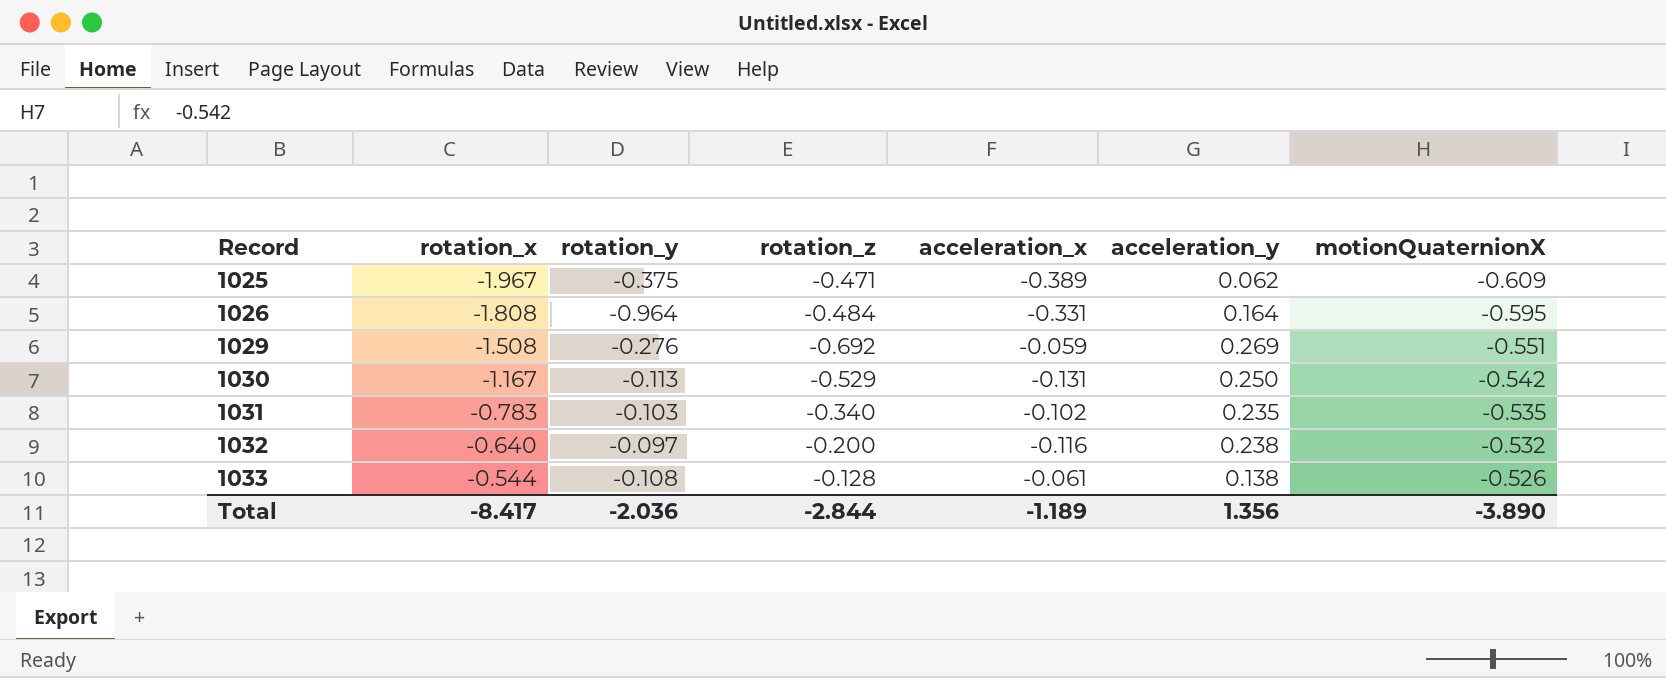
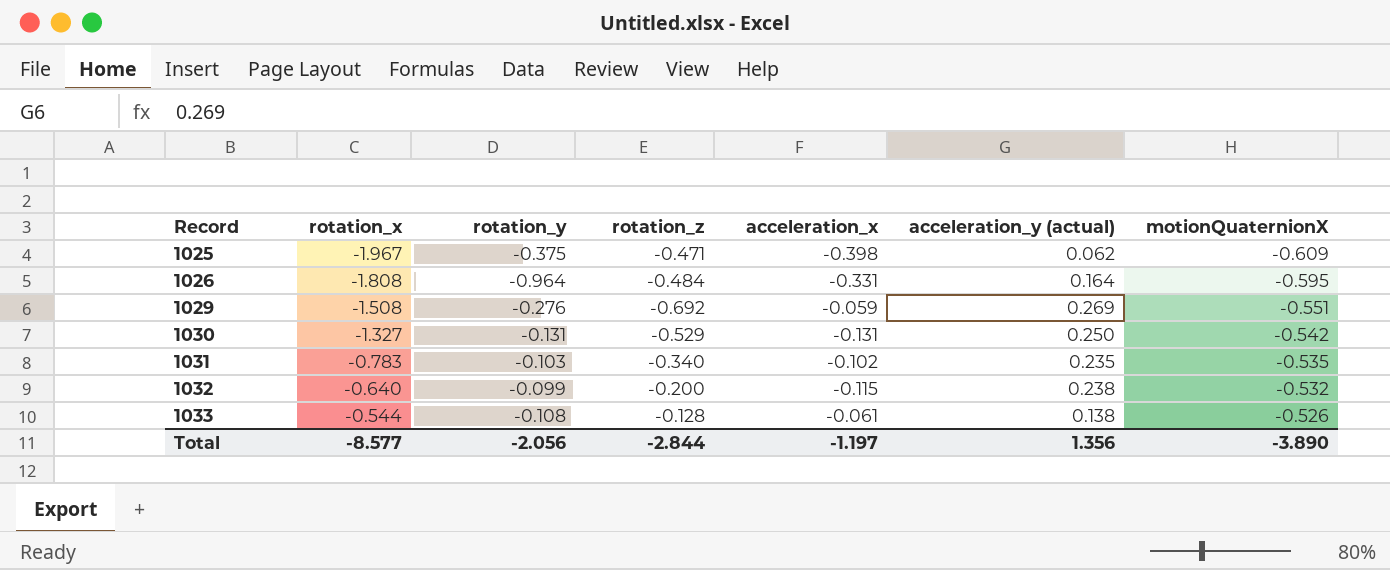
column name: acceleration_y -> acceleration_y (actual)
1025 | acceleration_x: -0.389 -> -0.398
1030 | rotation_x: -1.167 -> -1.327
1030 | rotation_y: -0.113 -> -0.131
1032 | rotation_y: -0.097 -> -0.099
1032 | acceleration_x: -0.116 -> -0.115
Total | rotation_x: -8.417 -> -8.577
Total | rotation_y: -2.036 -> -2.056
Total | acceleration_x: -1.189 -> -1.197

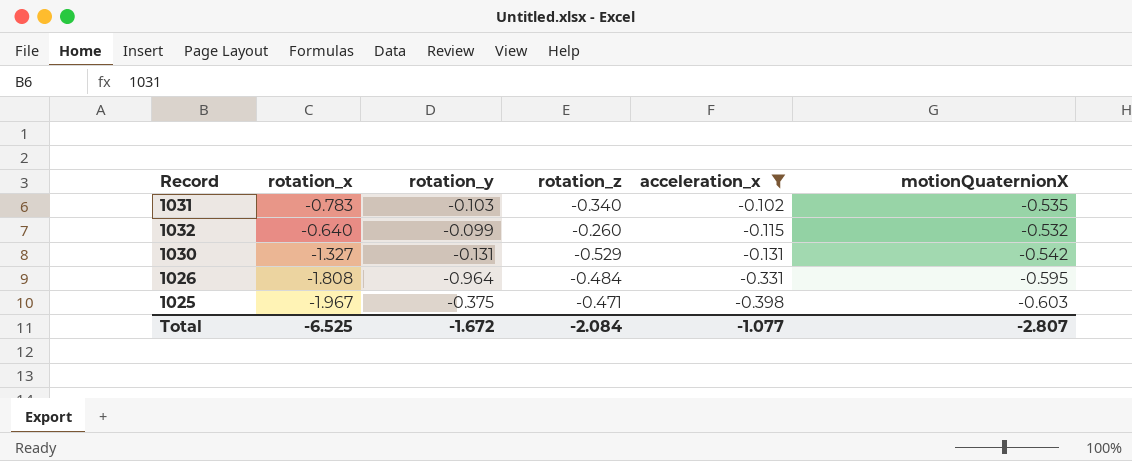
filter: none -> acceleration_x <= -0.102
row order: Record ascending -> acceleration_x descending
column acceleration_y (actual) | position: 6 -> none
1032 | rotation_z: -0.200 -> -0.260
1025 | motionQuaternionX: -0.609 -> -0.603
Total | rotation_x: -8.577 -> -6.525
Total | rotation_y: -2.056 -> -1.672
Total | rotation_z: -2.844 -> -2.084
Total | acceleration_x: -1.197 -> -1.077
Total | motionQuaternionX: -3.890 -> -2.807

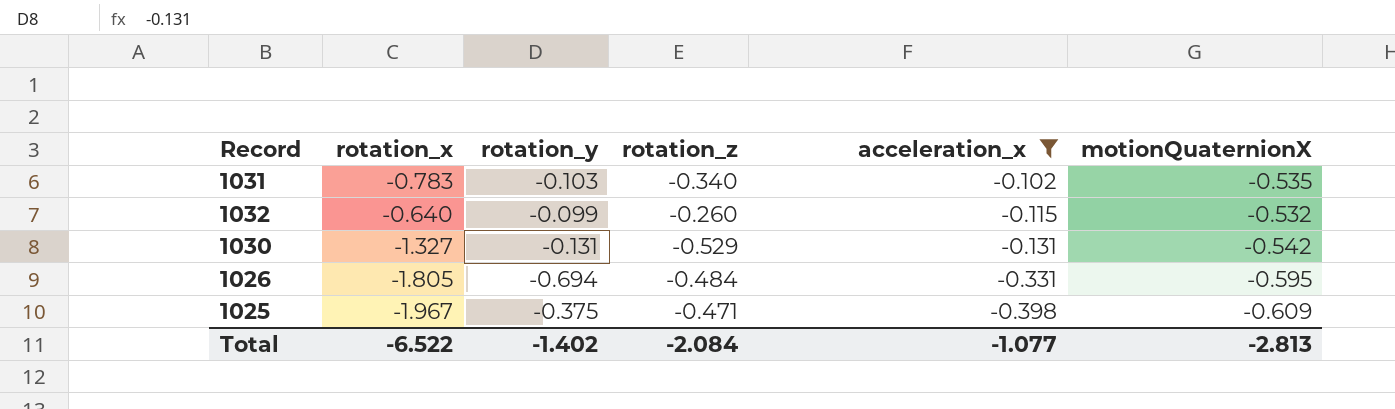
1026 | rotation_x: -1.808 -> -1.805
1026 | rotation_y: -0.964 -> -0.694
1025 | motionQuaternionX: -0.603 -> -0.609
Total | rotation_x: -6.525 -> -6.522
Total | rotation_y: -1.672 -> -1.402
Total | motionQuaternionX: -2.807 -> -2.813

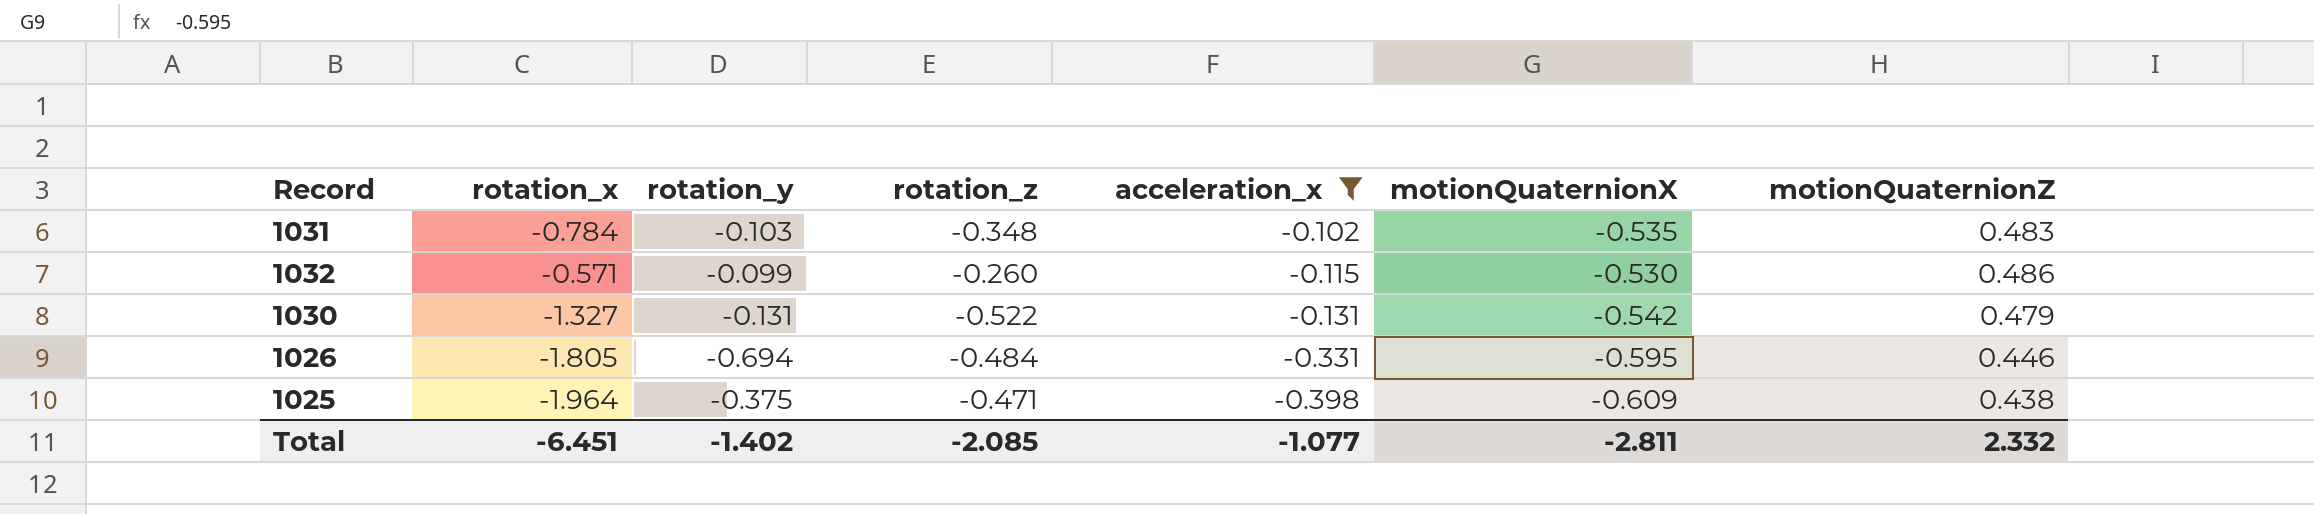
column motionQuaternionZ | position: none -> 7
1031 | rotation_x: -0.783 -> -0.784
1031 | rotation_z: -0.340 -> -0.348
1032 | rotation_x: -0.640 -> -0.571
1032 | motionQuaternionX: -0.532 -> -0.530
1030 | rotation_z: -0.529 -> -0.522
1025 | rotation_x: -1.967 -> -1.964
Total | rotation_x: -6.522 -> -6.451
Total | rotation_z: -2.084 -> -2.085
Total | motionQuaternionX: -2.813 -> -2.811

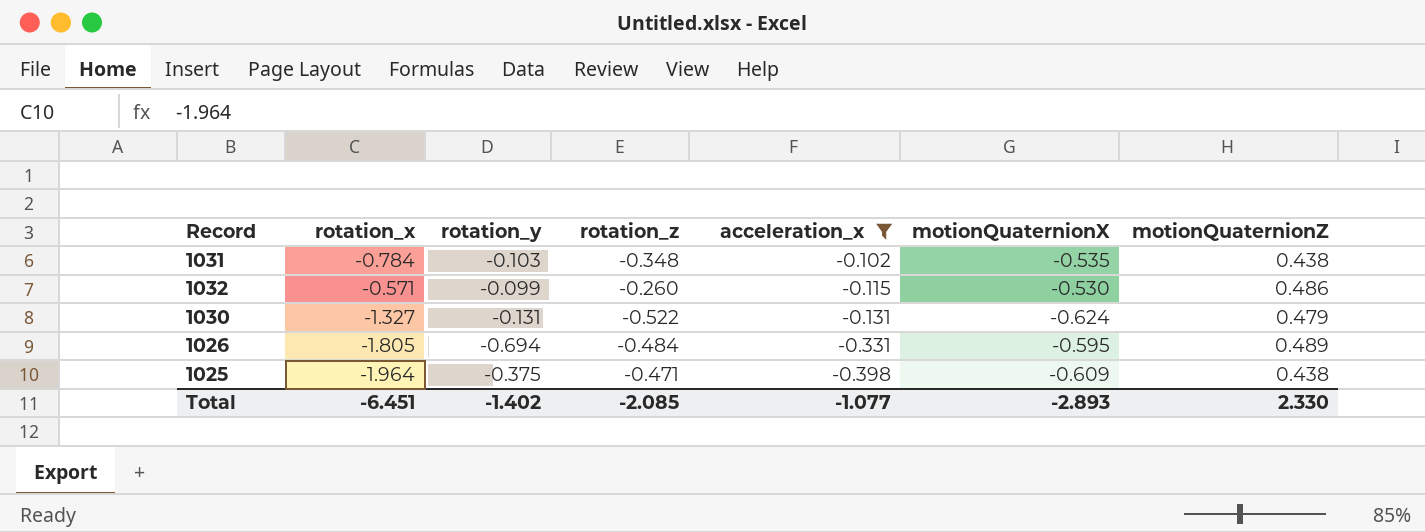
1031 | motionQuaternionZ: 0.483 -> 0.438
1030 | motionQuaternionX: -0.542 -> -0.624
1026 | motionQuaternionZ: 0.446 -> 0.489
Total | motionQuaternionX: -2.811 -> -2.893
Total | motionQuaternionZ: 2.332 -> 2.330

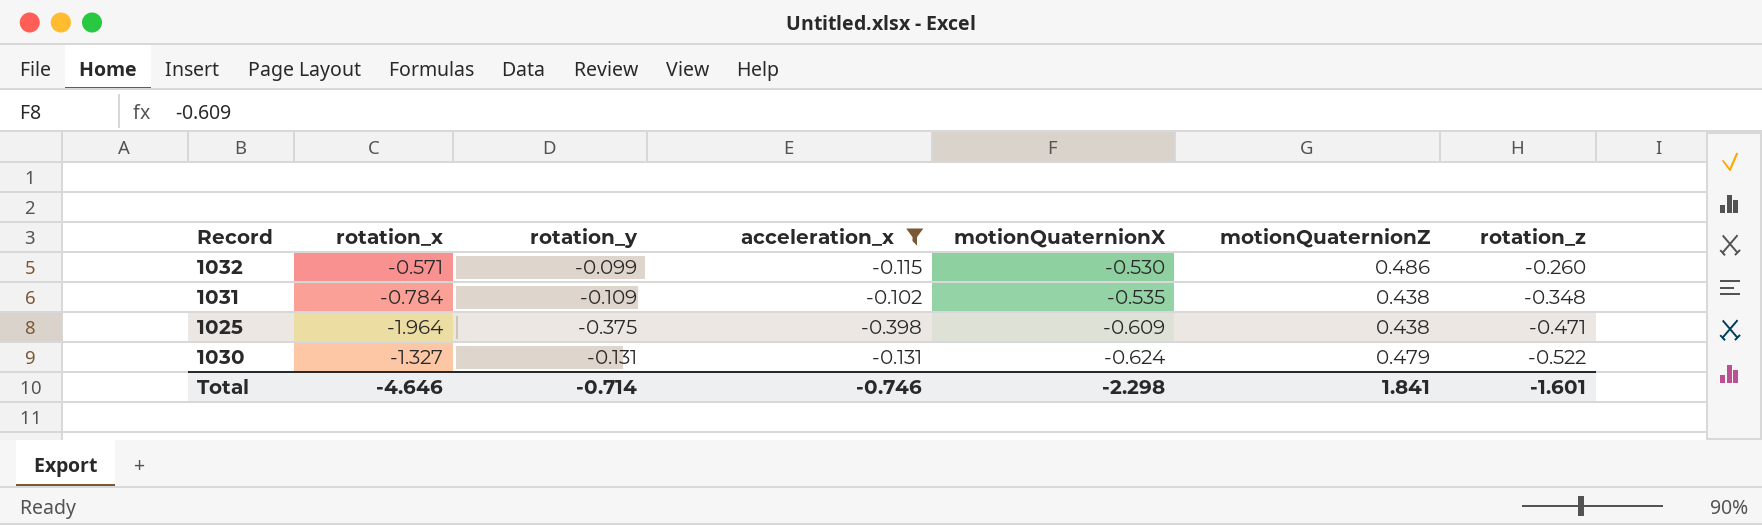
row order: acceleration_x descending -> motionQuaternionX descending
column rotation_z | position: 4 -> 7
row 1026: -1.805 | -0.694 | -0.484 | -0.331 | -0.595 | 0.489 -> none
1031 | rotation_y: -0.103 -> -0.109
Total | rotation_x: -6.451 -> -4.646
Total | rotation_y: -1.402 -> -0.714
Total | acceleration_x: -1.077 -> -0.746
Total | motionQuaternionX: -2.893 -> -2.298
Total | motionQuaternionZ: 2.330 -> 1.841
Total | rotation_z: -2.085 -> -1.601

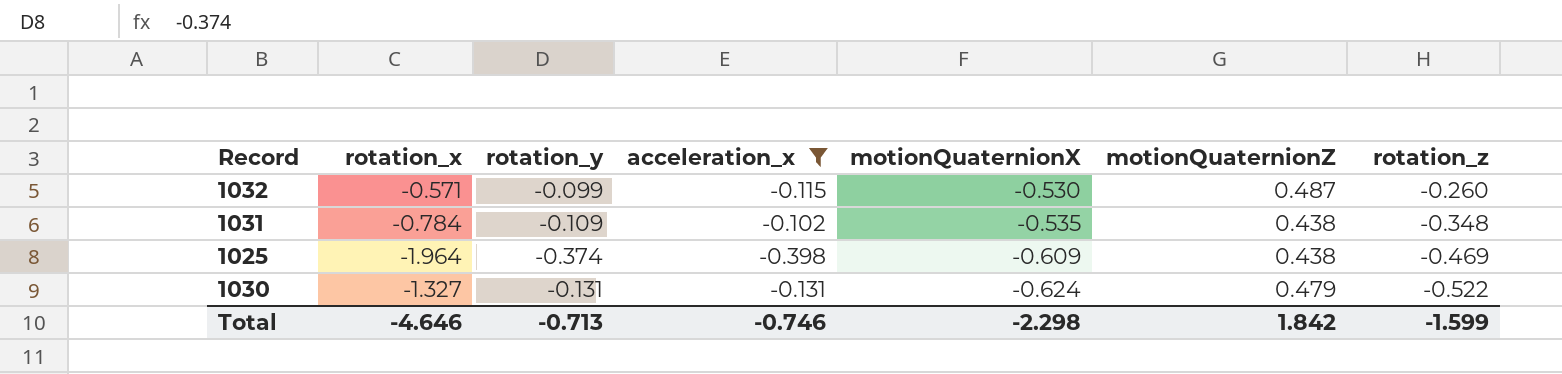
1032 | motionQuaternionZ: 0.486 -> 0.487
1025 | rotation_y: -0.375 -> -0.374
1025 | rotation_z: -0.471 -> -0.469
Total | rotation_y: -0.714 -> -0.713
Total | motionQuaternionZ: 1.841 -> 1.842
Total | rotation_z: -1.601 -> -1.599

